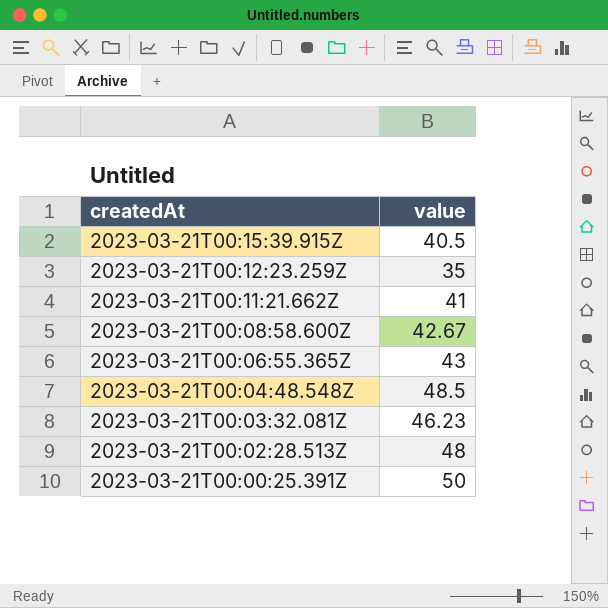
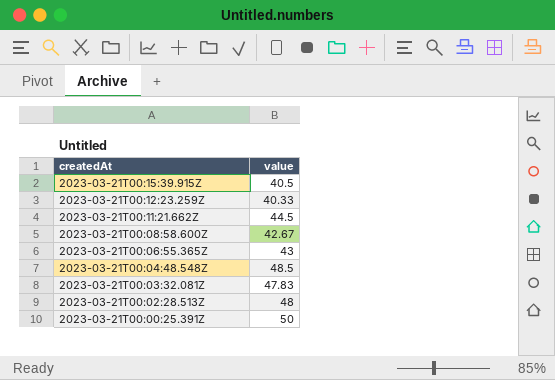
2023-03-21T00:12:23.259Z | value: 35 -> 40.33
2023-03-21T00:11:21.662Z | value: 41 -> 44.5
2023-03-21T00:03:32.081Z | value: 46.23 -> 47.83

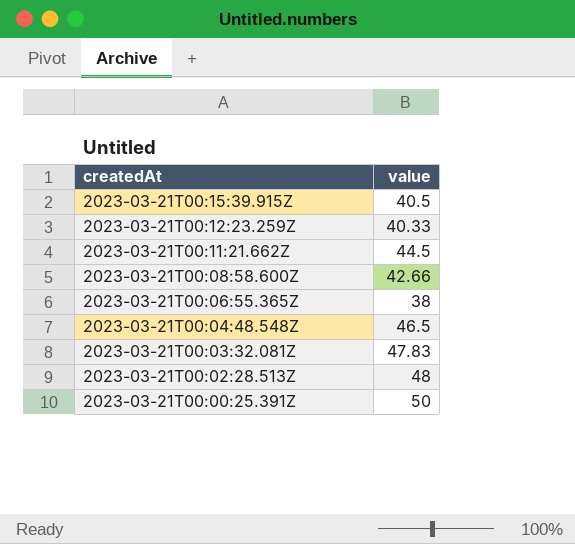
2023-03-21T00:08:58.600Z | value: 42.67 -> 42.66
2023-03-21T00:06:55.365Z | value: 43 -> 38
2023-03-21T00:04:48.548Z | value: 48.5 -> 46.5

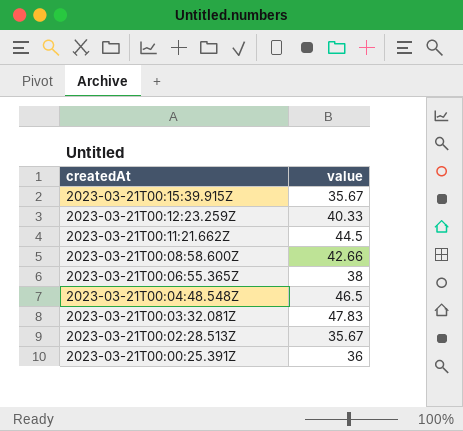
2023-03-21T00:15:39.915Z | value: 40.5 -> 35.67
2023-03-21T00:02:28.513Z | value: 48 -> 35.67
2023-03-21T00:00:25.391Z | value: 50 -> 36

